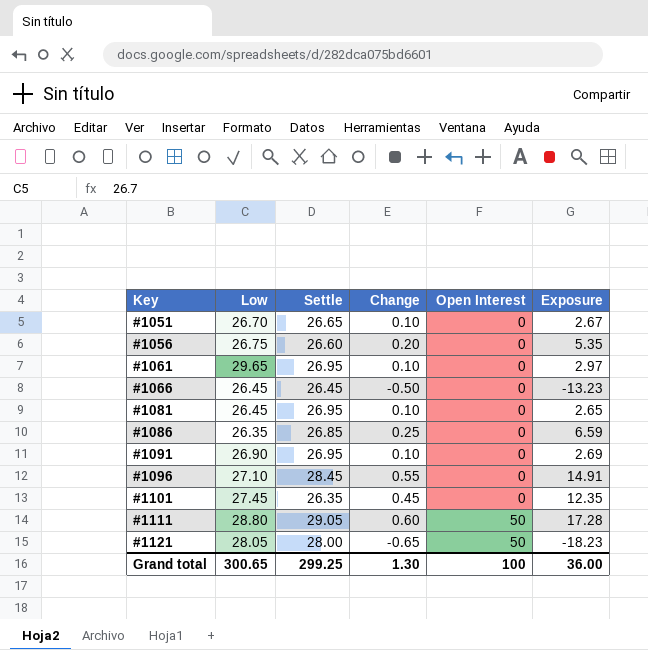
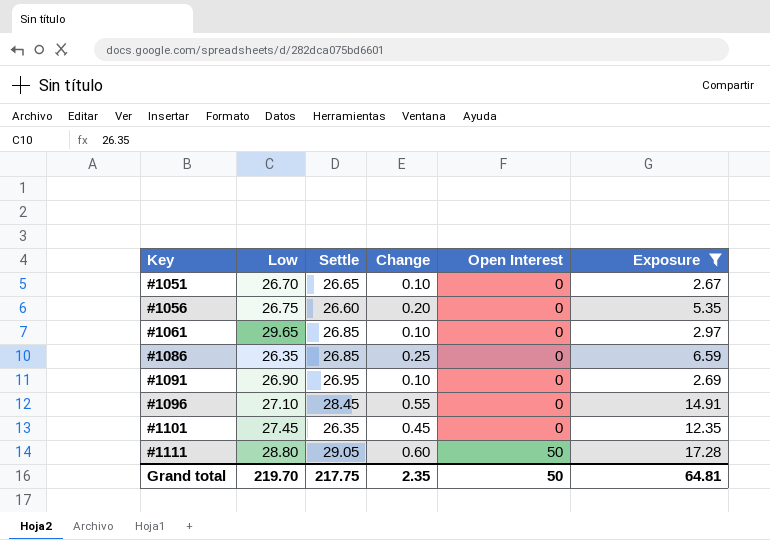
filter: none -> Exposure >= 2.67
#1061 | Settle: 26.95 -> 26.85
Grand total | Low: 300.65 -> 219.70
Grand total | Settle: 299.25 -> 217.75
Grand total | Change: 1.30 -> 2.35
Grand total | Open Interest: 100 -> 50
Grand total | Exposure: 36.00 -> 64.81

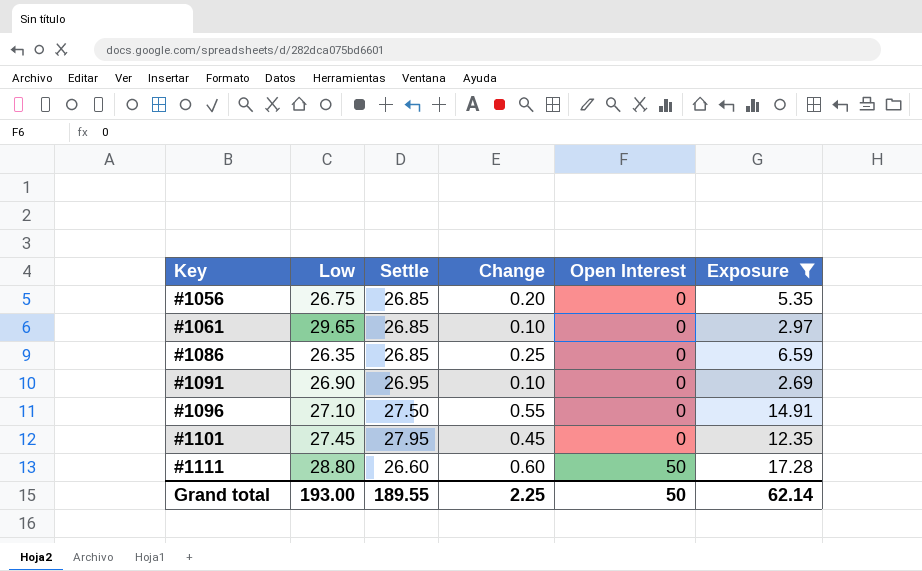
row #1051: 26.70 | 26.65 | 0.10 | 0 | 2.67 -> none
#1056 | Settle: 26.60 -> 26.85
#1096 | Settle: 28.45 -> 27.50
#1101 | Settle: 26.35 -> 27.95
#1111 | Settle: 29.05 -> 26.60
Grand total | Low: 219.70 -> 193.00
Grand total | Settle: 217.75 -> 189.55
Grand total | Change: 2.35 -> 2.25
Grand total | Exposure: 64.81 -> 62.14

